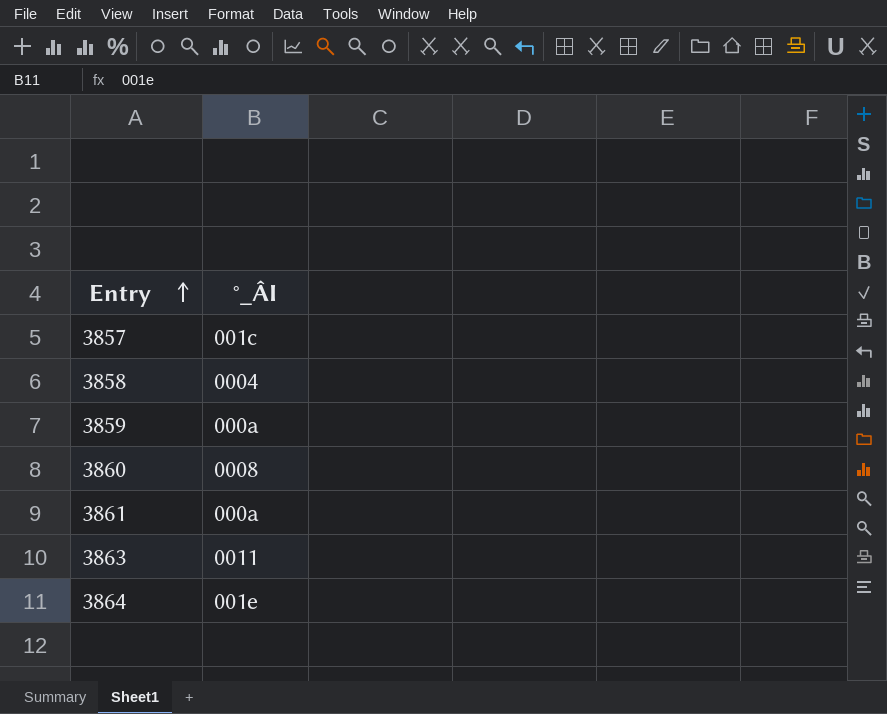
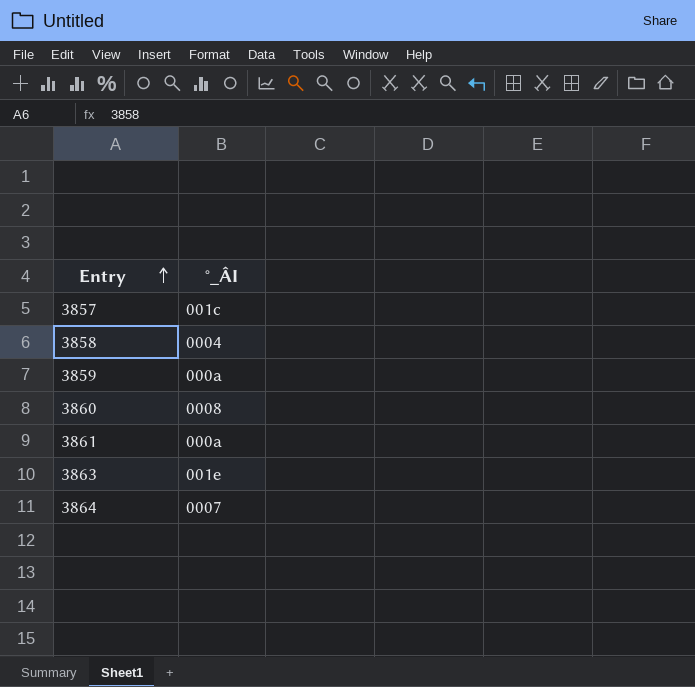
3863 | °_ÂI: 0011 -> 001e
3864 | °_ÂI: 001e -> 0007

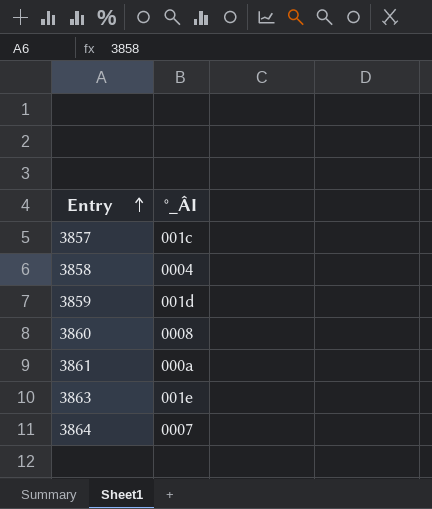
3859 | °_ÂI: 000a -> 001d

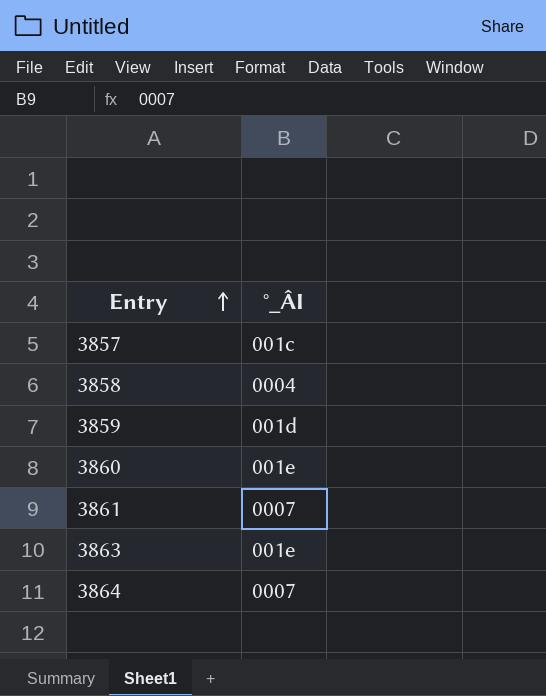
3860 | °_ÂI: 0008 -> 001e
3861 | °_ÂI: 000a -> 0007

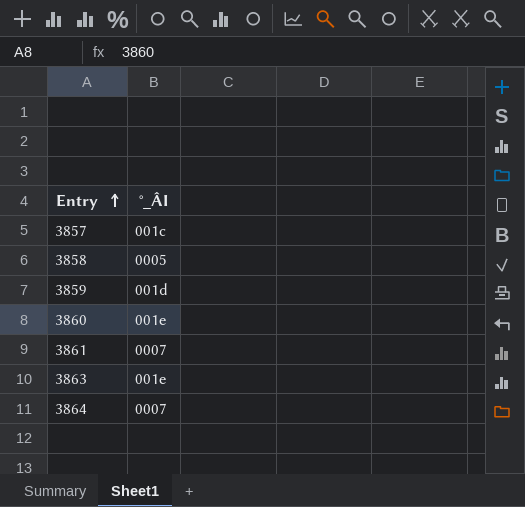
3858 | °_ÂI: 0004 -> 0005

